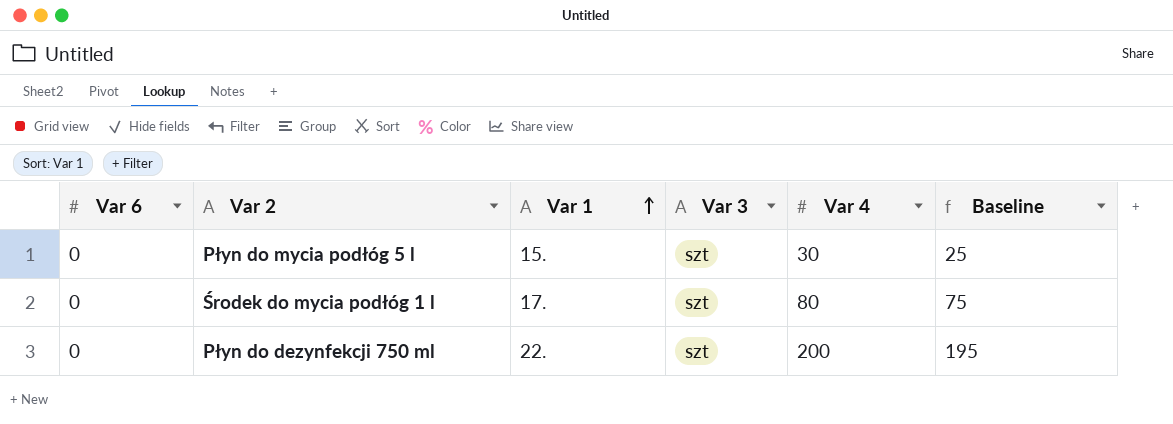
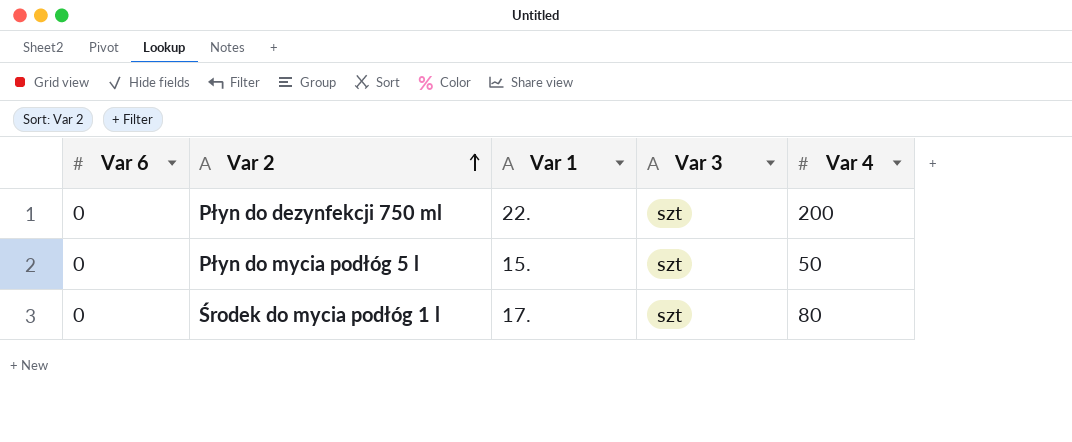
row order: Var 1 ascending -> Var 2 ascending
column Baseline | formula: [Var 4] - 5 -> none
Płyn do mycia podłóg 5 l | Var 4: 30 -> 50

